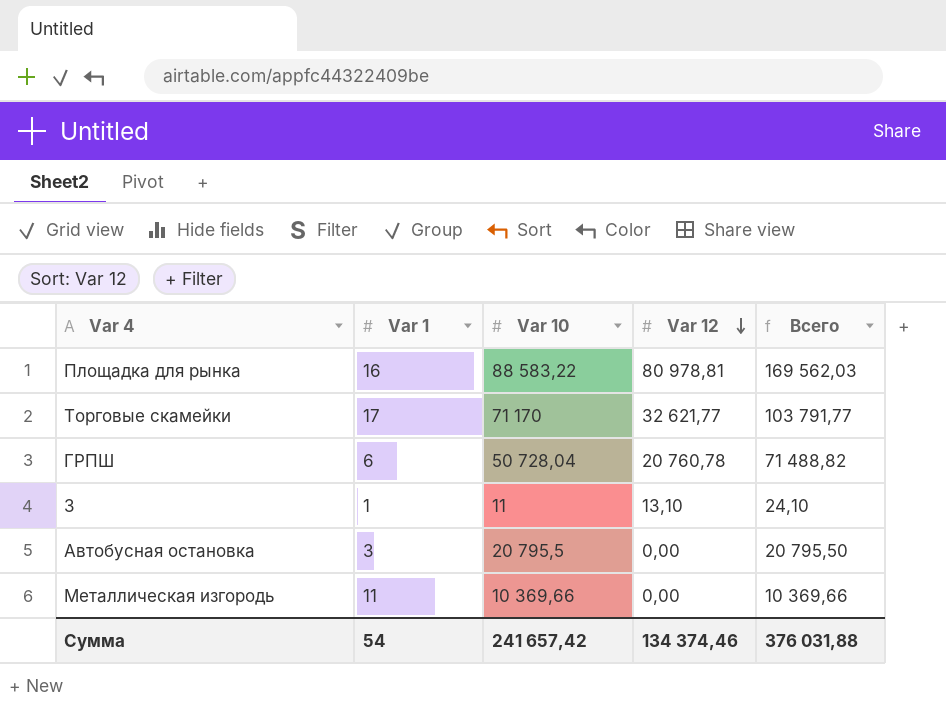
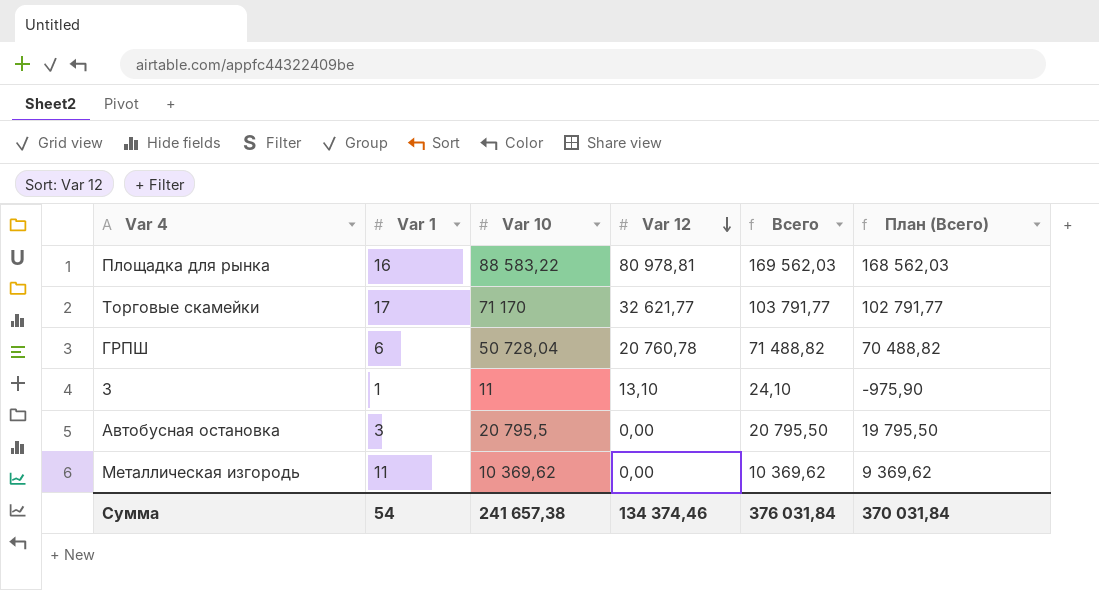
column План (Всего) | formula: none -> [Всего] - 1000
Металлическая изгородь | Var 10: 10 369,66 -> 10 369,62
Металлическая изгородь | Всего: 10 369,66 -> 10 369,62
Сумма | Var 10: 241 657,42 -> 241 657,38
Сумма | Всего: 376 031,88 -> 376 031,84

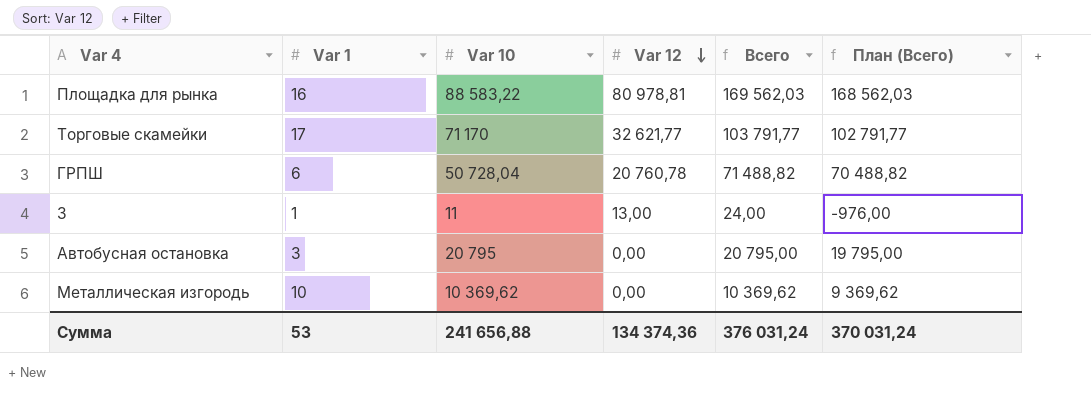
3 | Var 12: 13,10 -> 13,00
3 | Всего: 24,10 -> 24,00
3 | План (Всего): -975,90 -> -976,00
Автобусная остановка | Var 10: 20 795,5 -> 20 795
Автобусная остановка | Всего: 20 795,50 -> 20 795,00
Автобусная остановка | План (Всего): 19 795,50 -> 19 795,00
Металлическая изгородь | Var 1: 11 -> 10
Сумма | Var 1: 54 -> 53
Сумма | Var 10: 241 657,38 -> 241 656,88
Сумма | Var 12: 134 374,46 -> 134 374,36
Сумма | Всего: 376 031,84 -> 376 031,24
Сумма | План (Всего): 370 031,84 -> 370 031,24

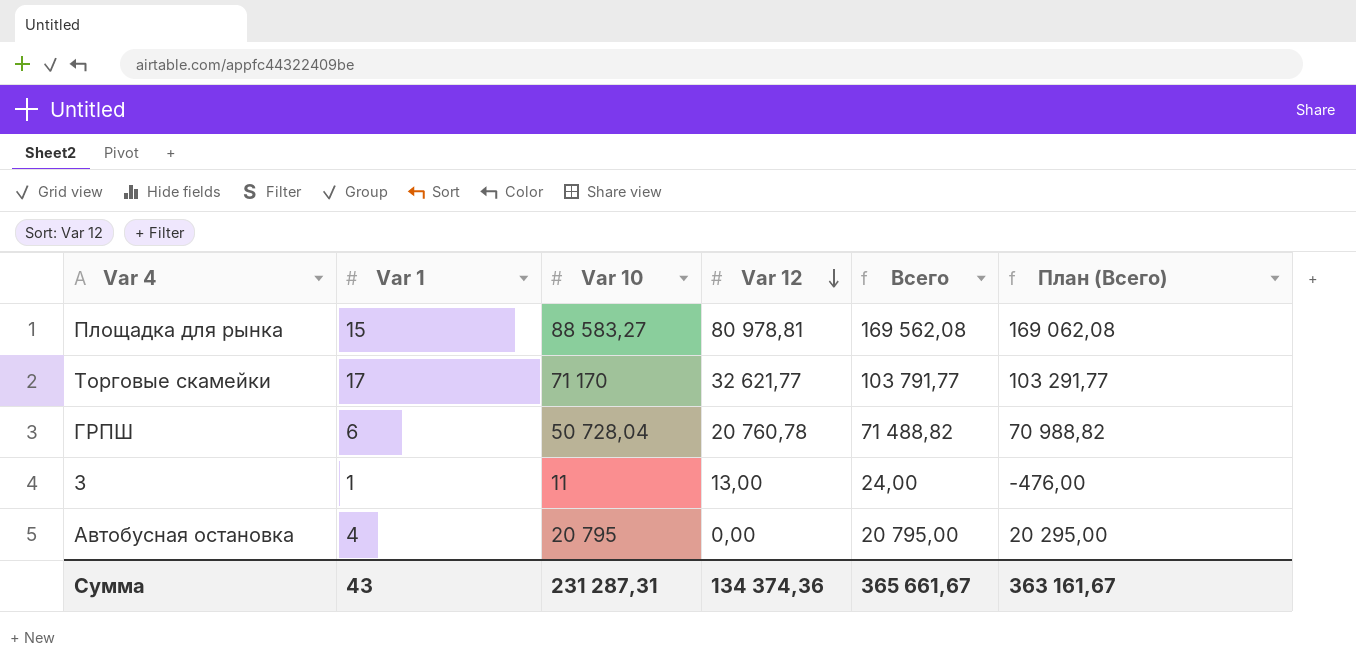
column План (Всего) | formula: [Всего] - 1000 -> [Всего] - 500
row Металлическая изгородь: 10 | 10 369,62 | 0,00 | 10 369,62 | 9 369,62 -> none
Площадка для рынка | Var 1: 16 -> 15
Площадка для рынка | Var 10: 88 583,22 -> 88 583,27
Площадка для рынка | Всего: 169 562,03 -> 169 562,08
Автобусная остановка | Var 1: 3 -> 4
Сумма | Var 1: 53 -> 43
Сумма | Var 10: 241 656,88 -> 231 287,31
Сумма | Всего: 376 031,24 -> 365 661,67
Сумма | План (Всего): 370 031,24 -> 363 161,67

